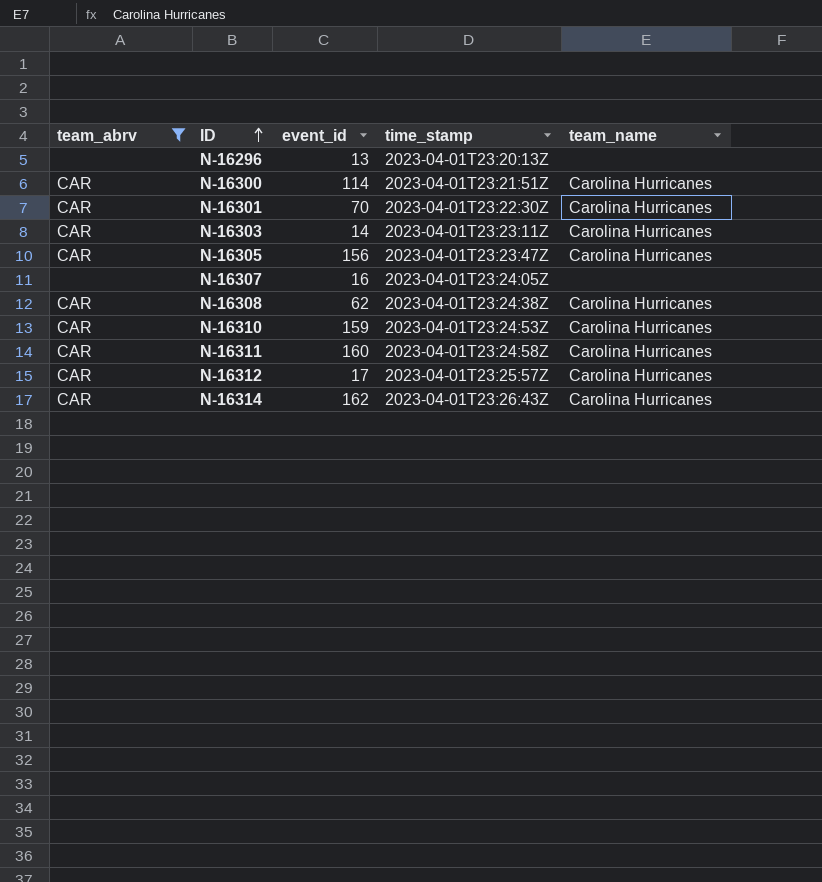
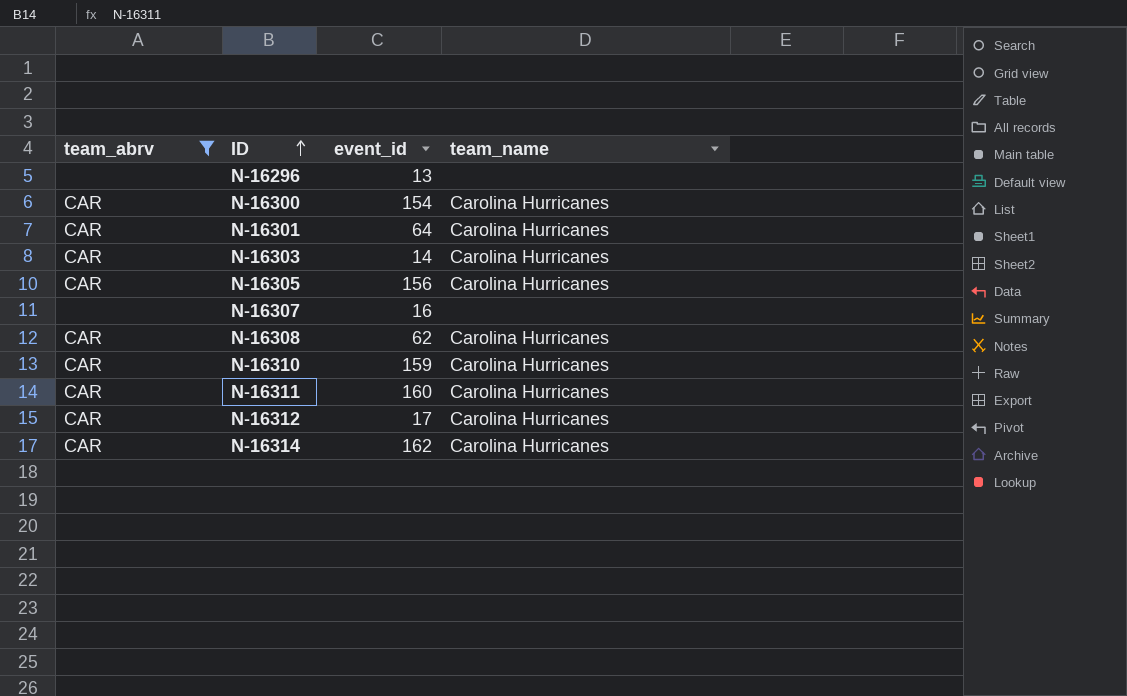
column time_stamp | position: 4 -> none
N-16300 | event_id: 114 -> 154
N-16301 | event_id: 70 -> 64

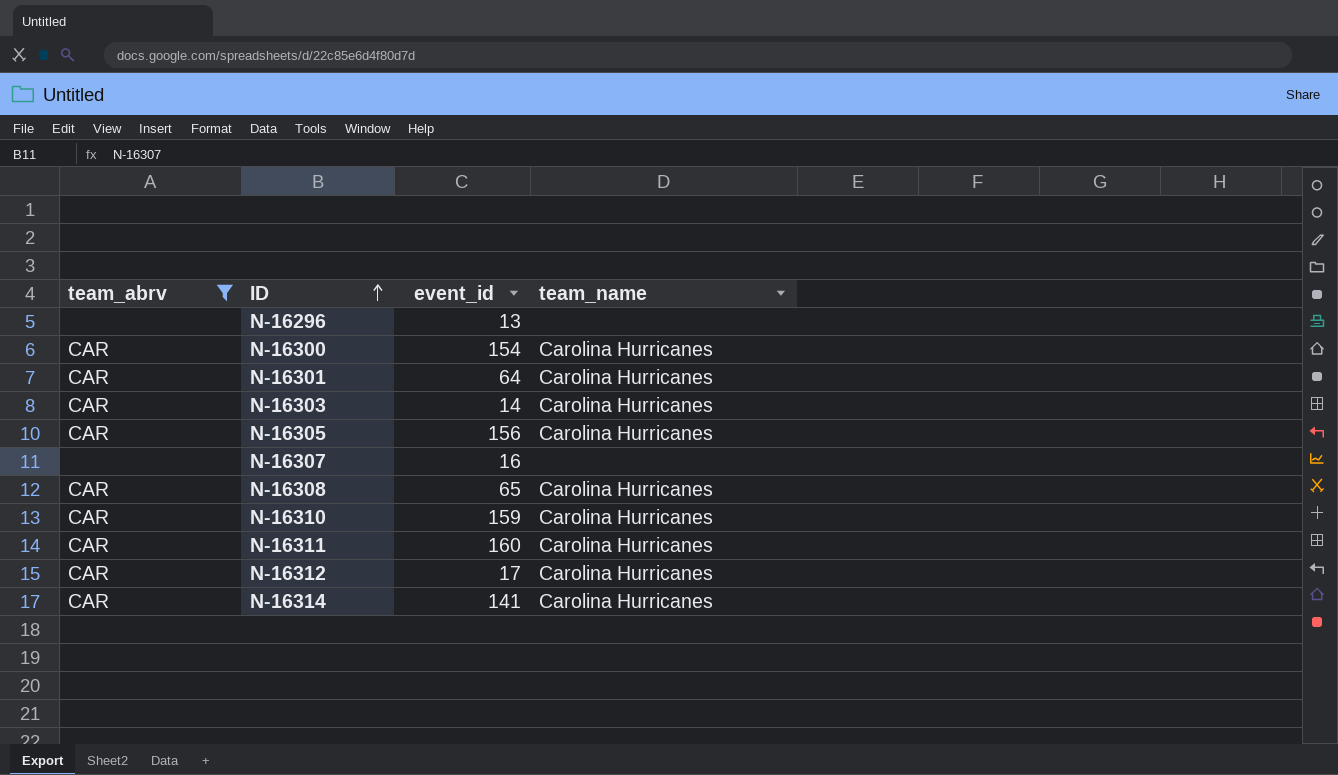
N-16308 | event_id: 62 -> 65
N-16314 | event_id: 162 -> 141

